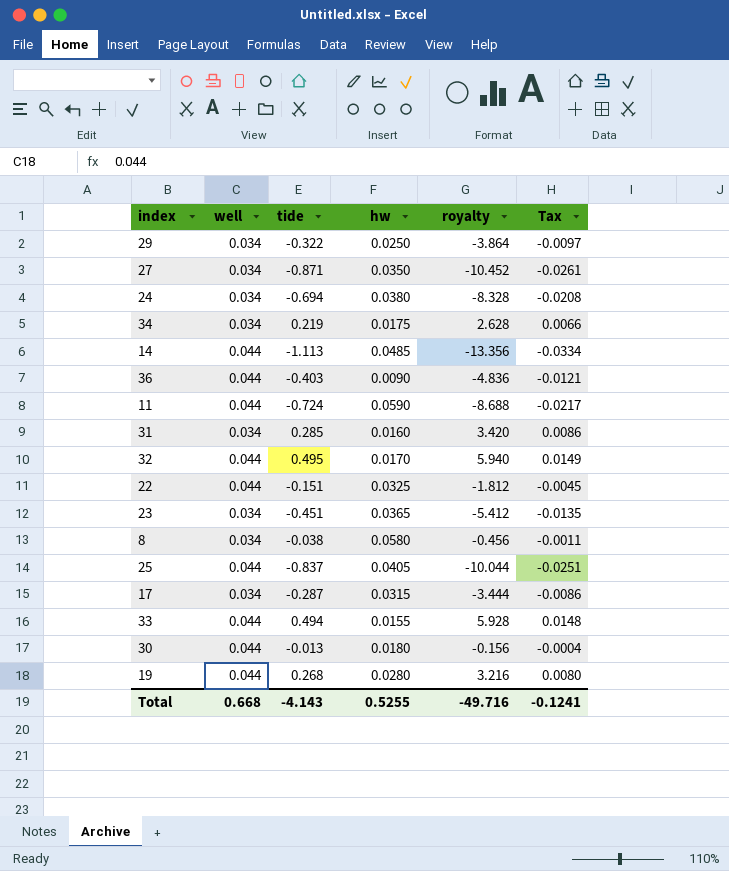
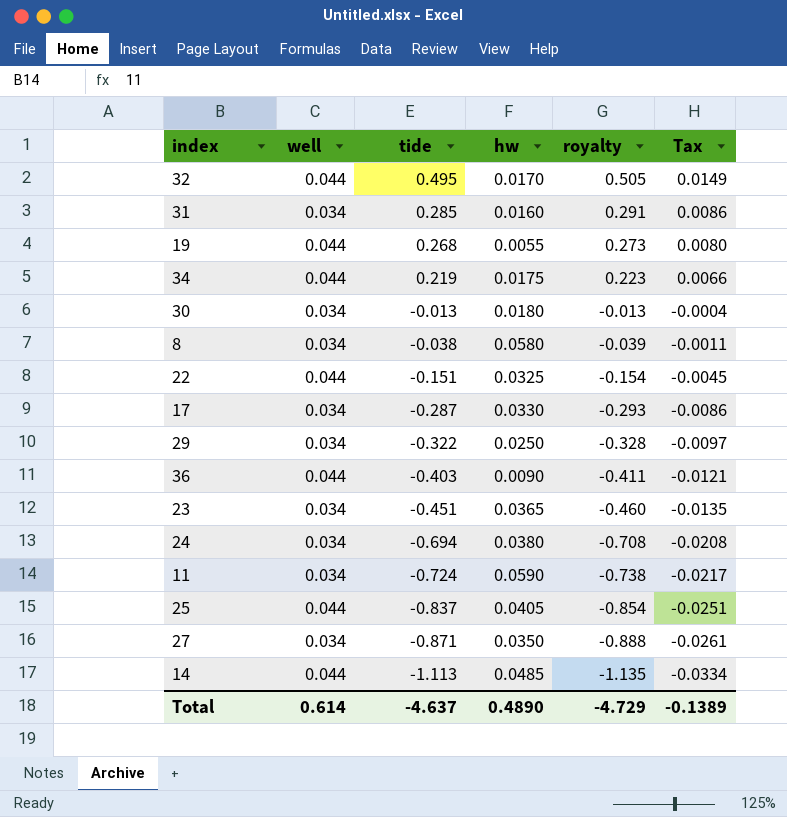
row order: none -> tide descending
column royalty | formula: [tide] * 12 -> [tide] * 1.02
row 33: 0.044 | 0.494 | 0.0155 | 5.928 | 0.0148 -> none
19 | hw: 0.0280 -> 0.0055
34 | well: 0.034 -> 0.044
30 | well: 0.044 -> 0.034
17 | hw: 0.0315 -> 0.0330
11 | well: 0.044 -> 0.034
Total | well: 0.668 -> 0.614
Total | tide: -4.143 -> -4.637
Total | hw: 0.5255 -> 0.4890
Total | royalty: -49.716 -> -4.729
Total | Tax: -0.1241 -> -0.1389

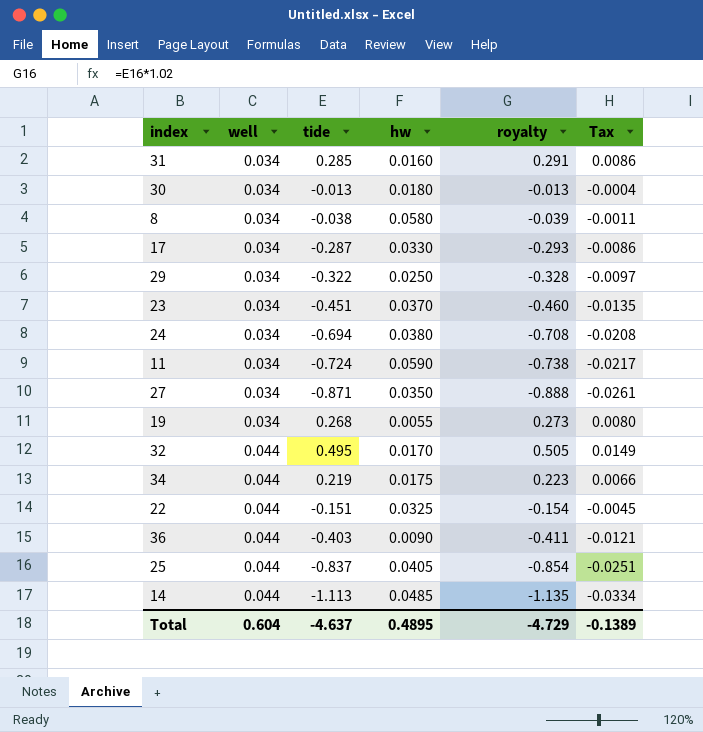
row order: tide descending -> well ascending
23 | hw: 0.0365 -> 0.0370
19 | well: 0.044 -> 0.034
Total | well: 0.614 -> 0.604
Total | hw: 0.4890 -> 0.4895

